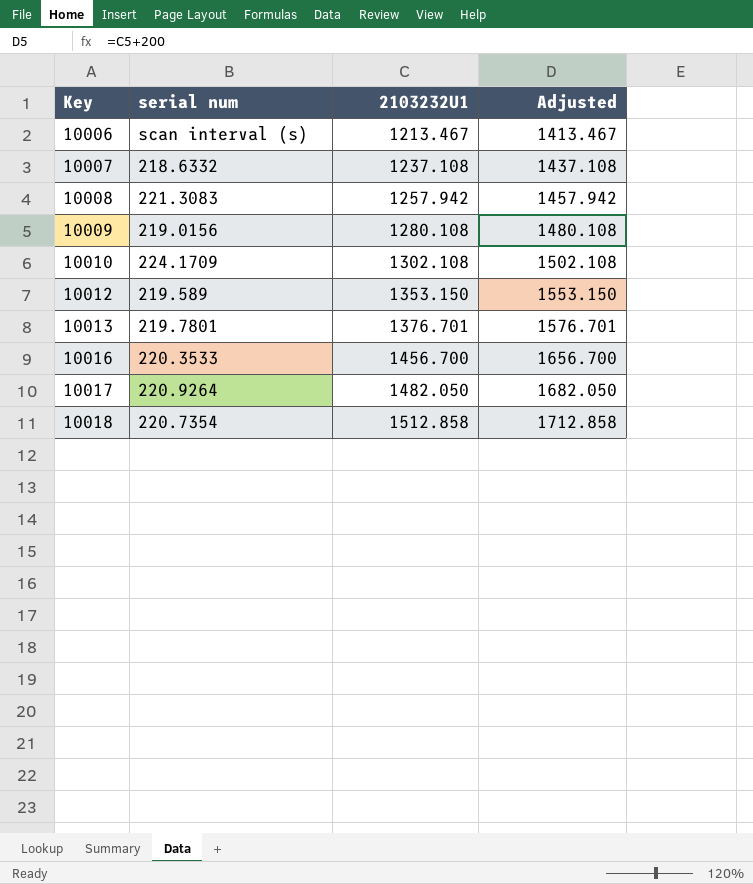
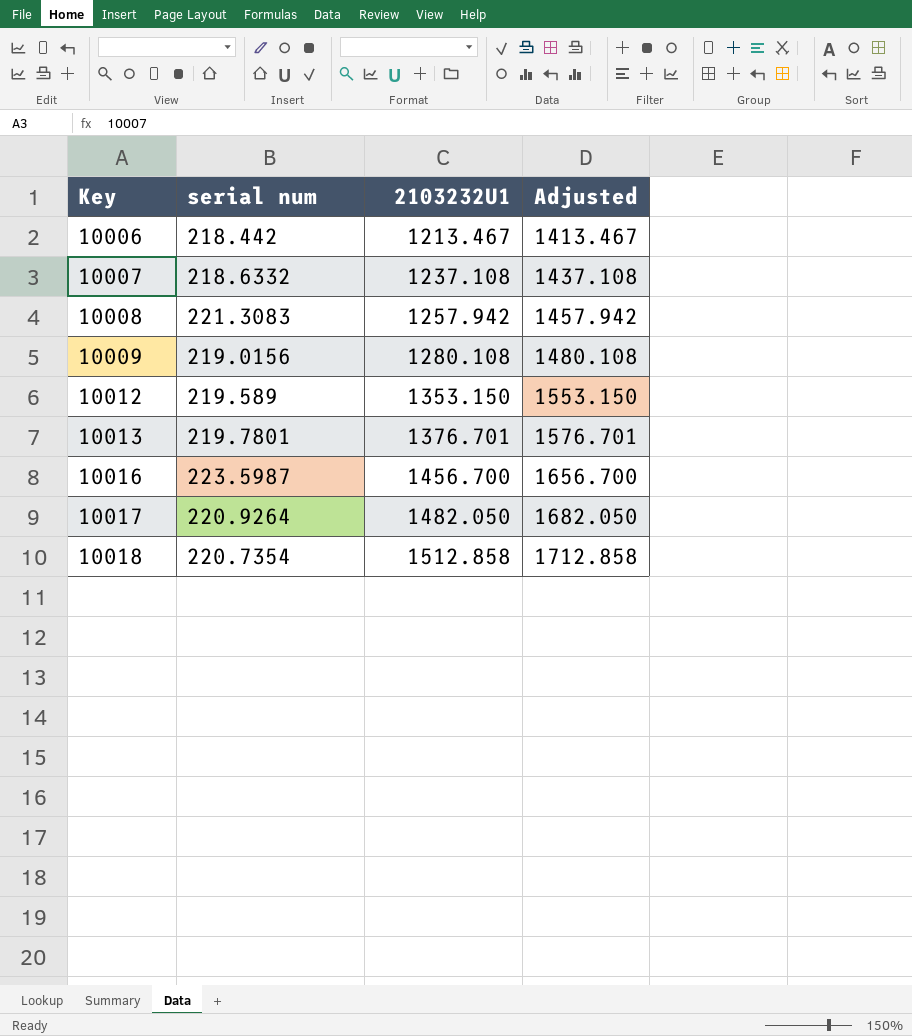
row 10010: 224.1709 | 1302.108 | 1502.108 -> none
10006 | serial num: scan interval (s) -> 218.442
10016 | serial num: 220.3533 -> 223.5987

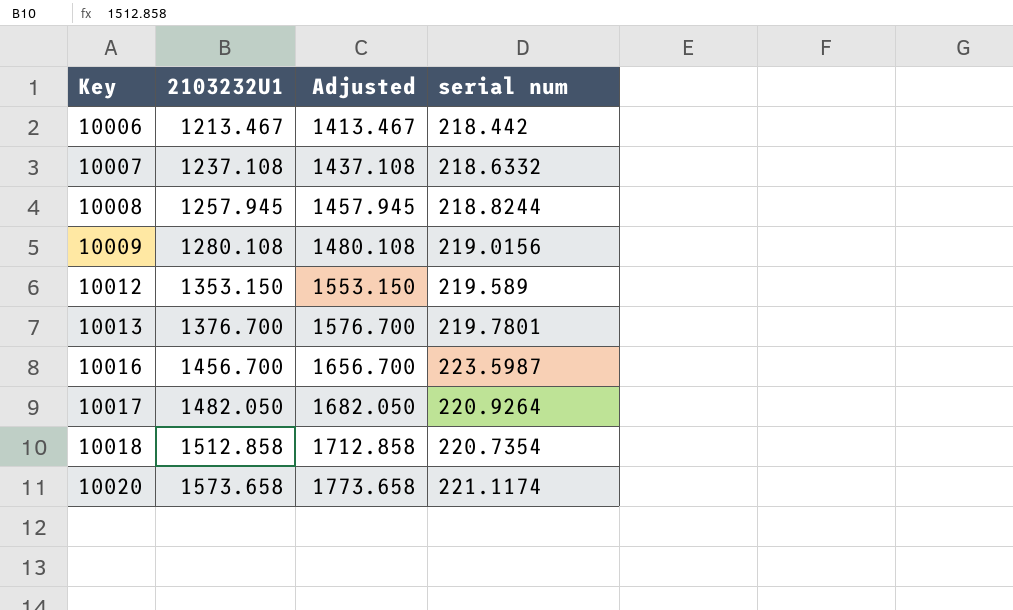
column serial num | position: 2 -> 4
10008 | 2103232U1: 1257.942 -> 1257.945
10008 | Adjusted: 1457.942 -> 1457.945
10008 | serial num: 221.3083 -> 218.8244
10013 | 2103232U1: 1376.701 -> 1376.700
10013 | Adjusted: 1576.701 -> 1576.700
row 10020: none -> 1573.658 | 1773.658 | 221.1174

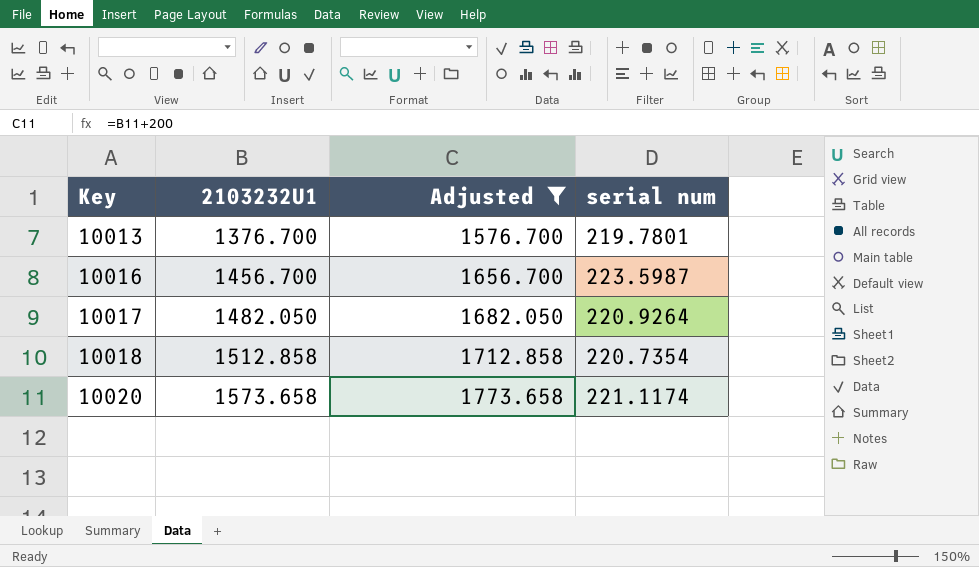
filter: none -> Adjusted >= 1576.700

